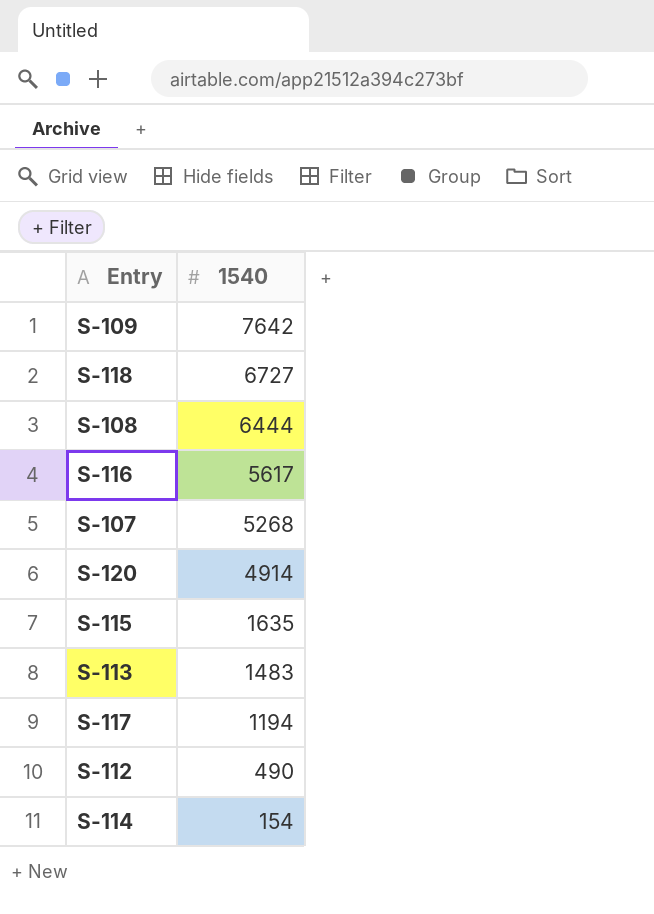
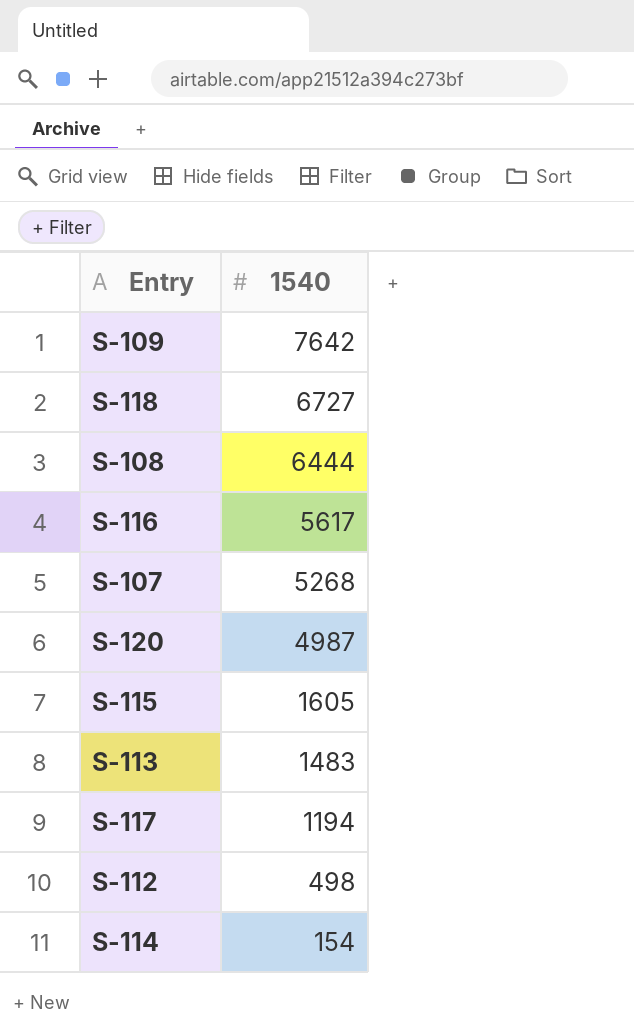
S-120 | 1540: 4914 -> 4987
S-115 | 1540: 1635 -> 1605
S-112 | 1540: 490 -> 498

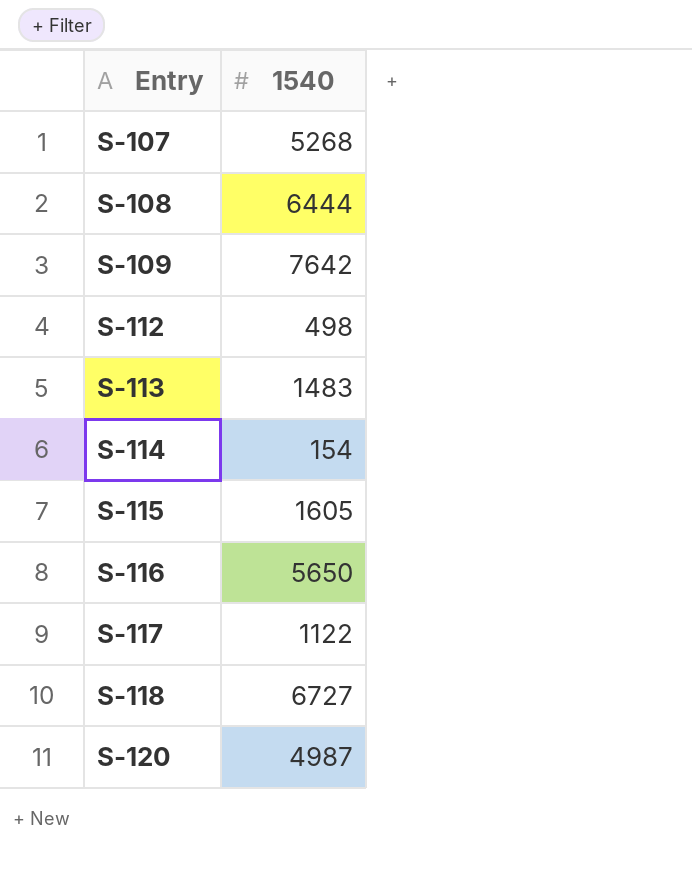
row order: 1540 descending -> Entry ascending
S-116 | 1540: 5617 -> 5650
S-117 | 1540: 1194 -> 1122

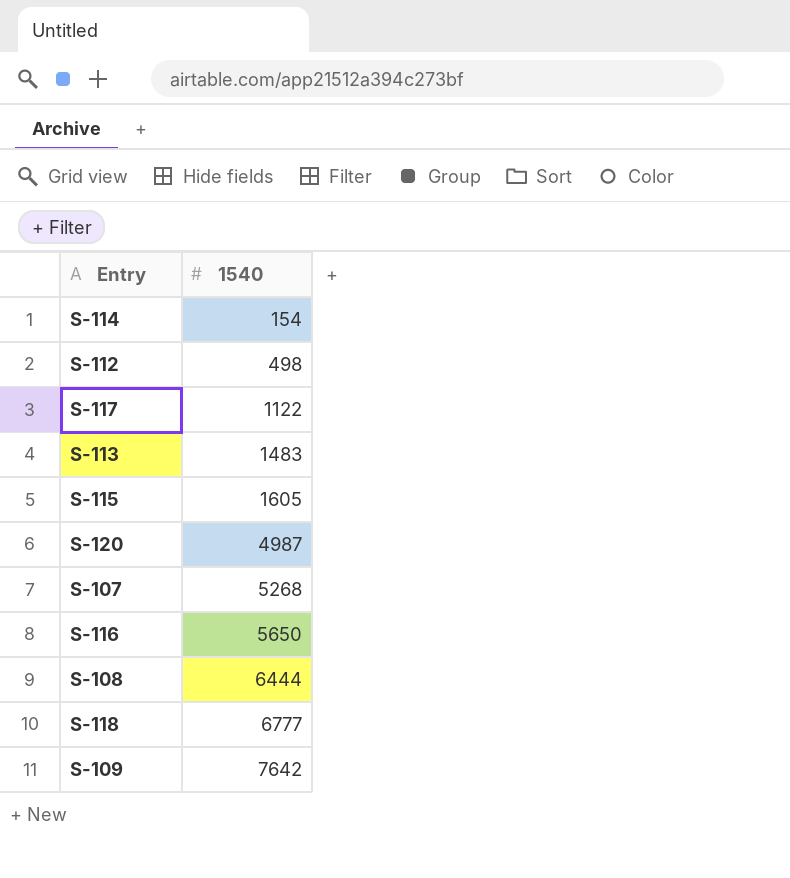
row order: Entry ascending -> 1540 ascending
S-118 | 1540: 6727 -> 6777

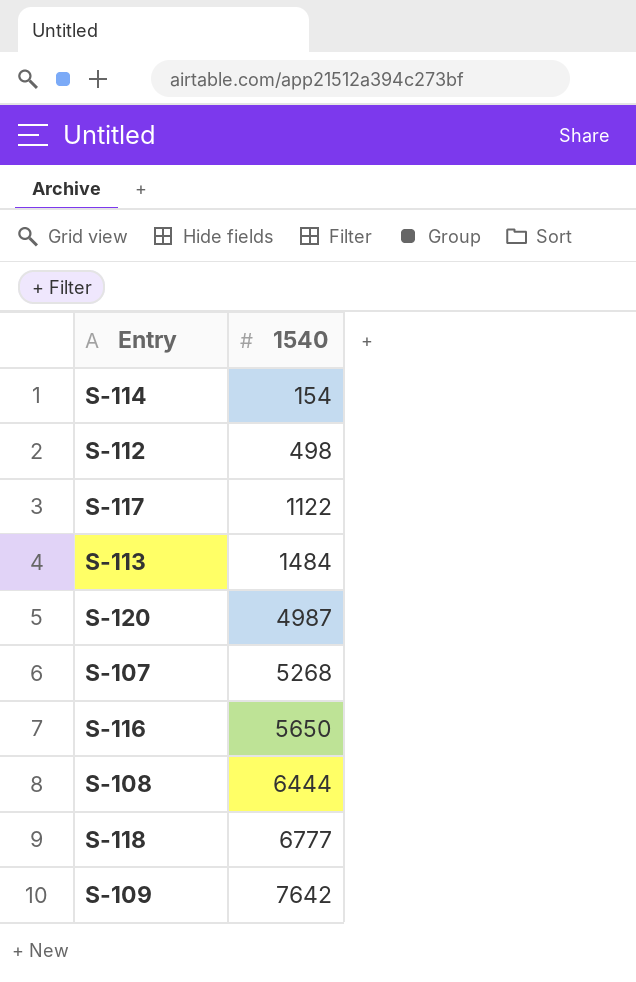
row S-115: 1605 -> none
S-113 | 1540: 1483 -> 1484

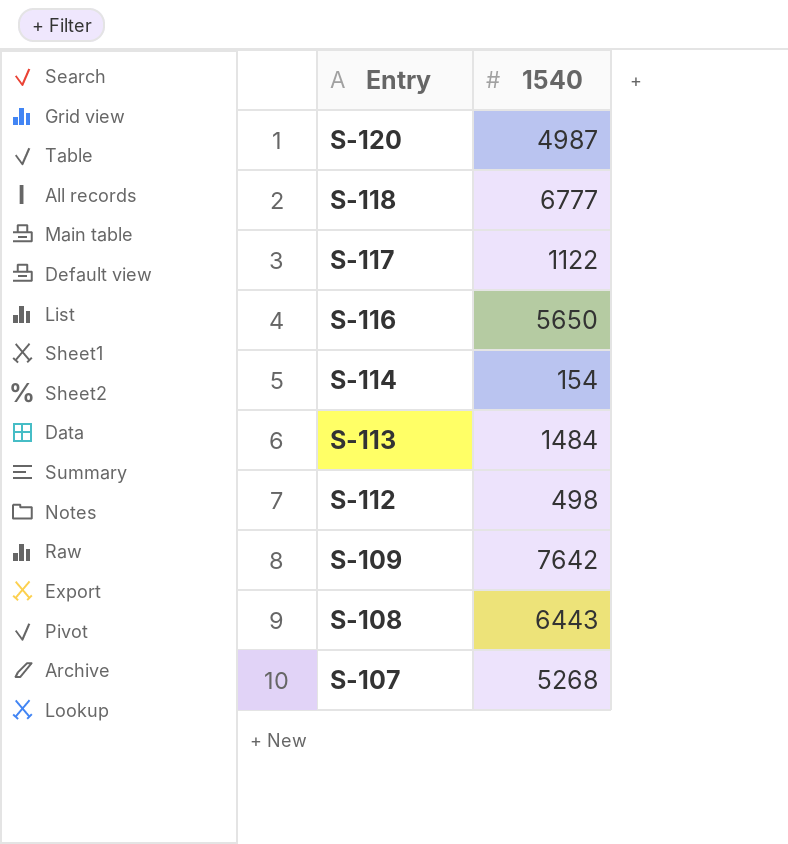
row order: 1540 ascending -> Entry descending
S-108 | 1540: 6444 -> 6443

